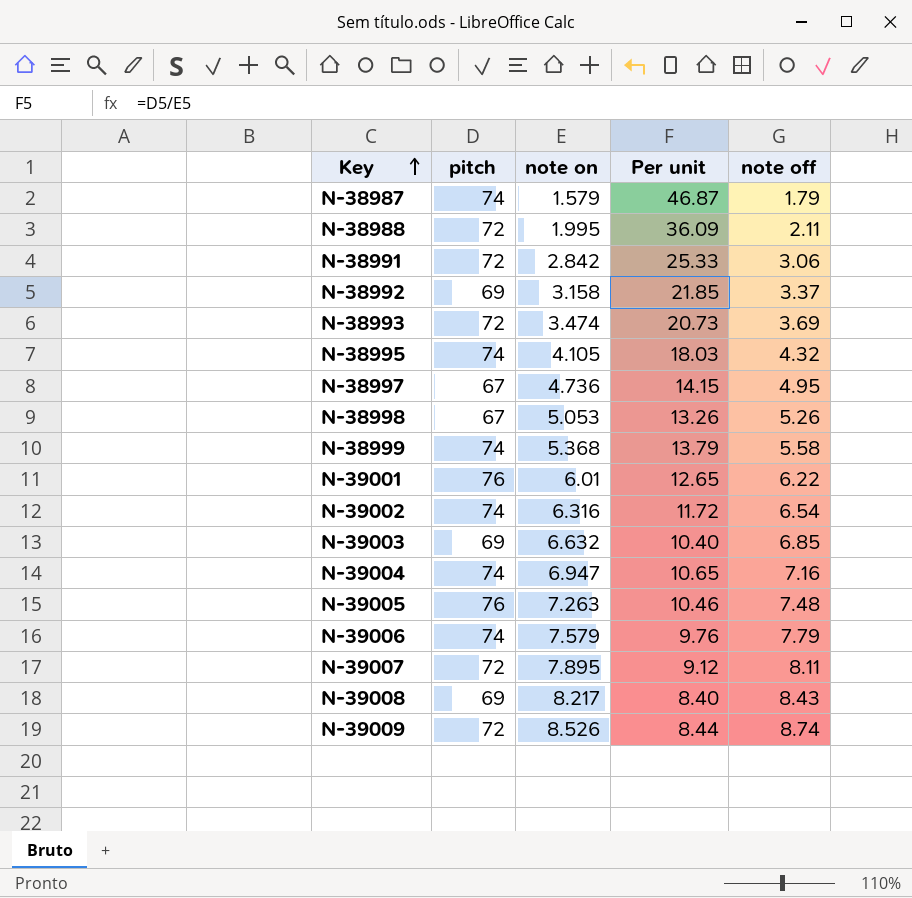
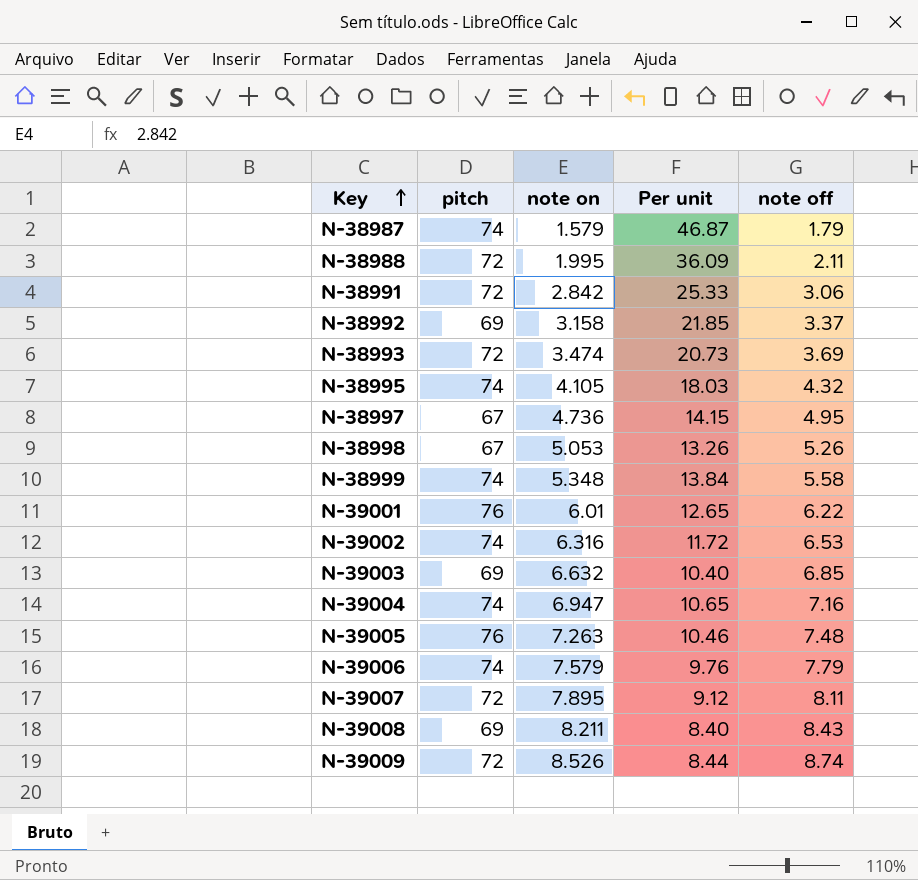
N-38999 | note on: 5.368 -> 5.348
N-38999 | Per unit: 13.79 -> 13.84
N-39002 | note off: 6.54 -> 6.53
N-39008 | note on: 8.217 -> 8.211

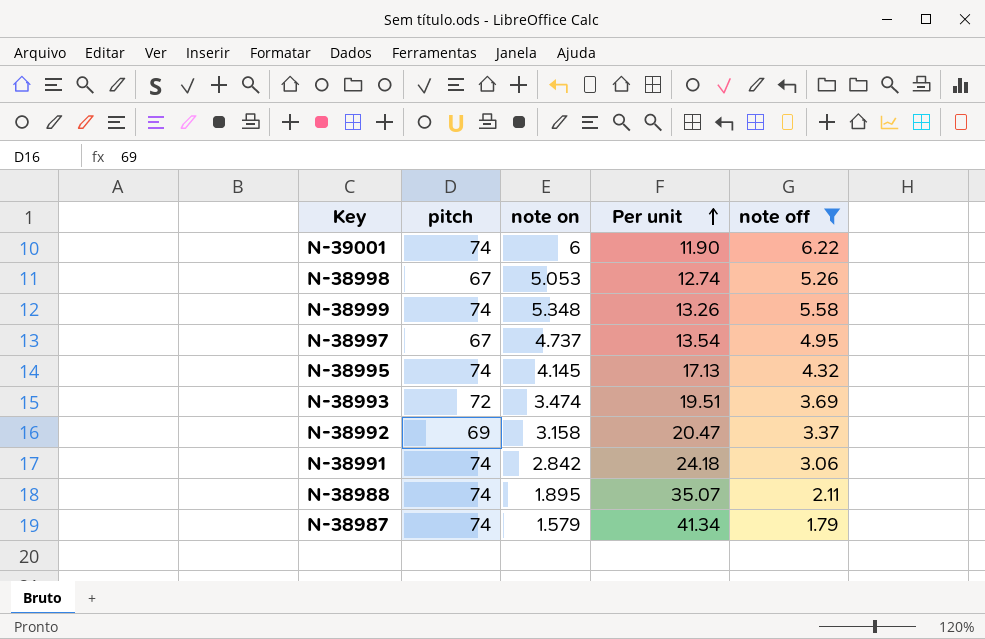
filter: none -> note off <= 6.22
row order: Key ascending -> Per unit ascending
column Per unit | formula: [pitch] / [note on] -> [pitch] / [note off]
N-39001 | pitch: 76 -> 74
N-39001 | note on: 6.01 -> 6
N-38997 | note on: 4.736 -> 4.737
N-38995 | note on: 4.105 -> 4.145
N-38991 | pitch: 72 -> 74
N-38988 | pitch: 72 -> 74
N-38988 | note on: 1.995 -> 1.895

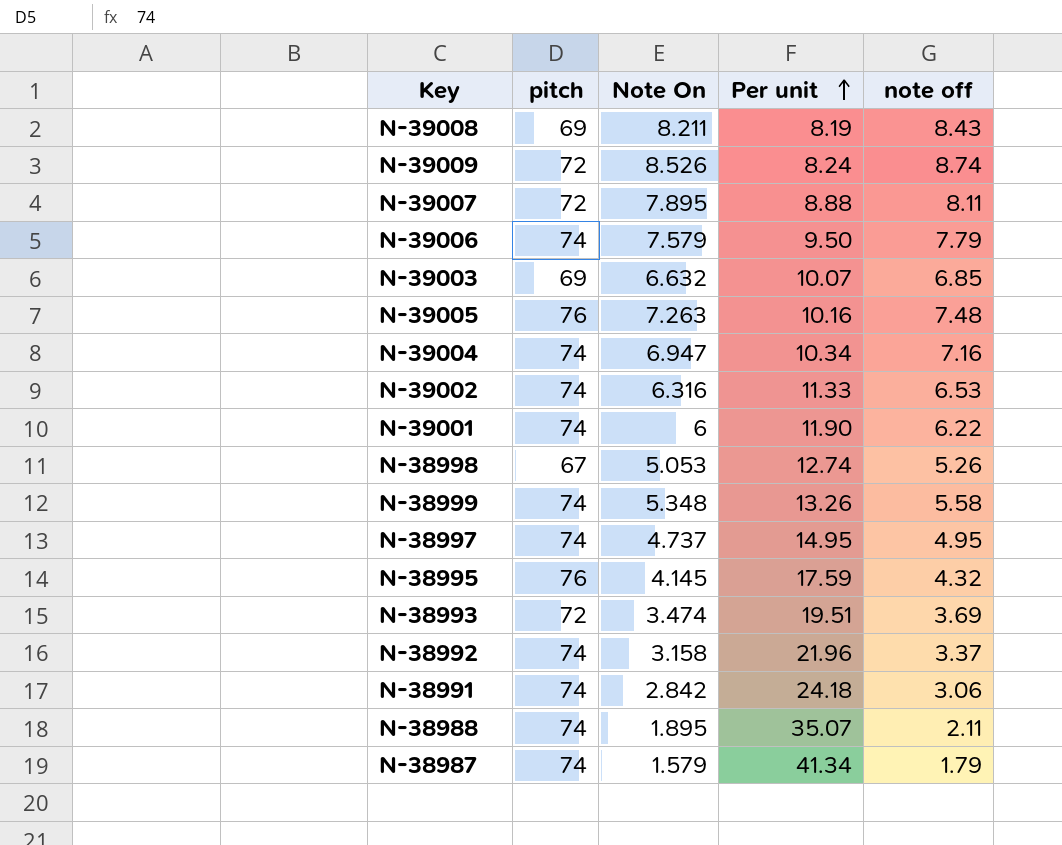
filter: note off <= 6.22 -> none
column name: note on -> Note On
N-38997 | pitch: 67 -> 74
N-38997 | Per unit: 13.54 -> 14.95
N-38995 | pitch: 74 -> 76
N-38995 | Per unit: 17.13 -> 17.59
N-38992 | pitch: 69 -> 74
N-38992 | Per unit: 20.47 -> 21.96

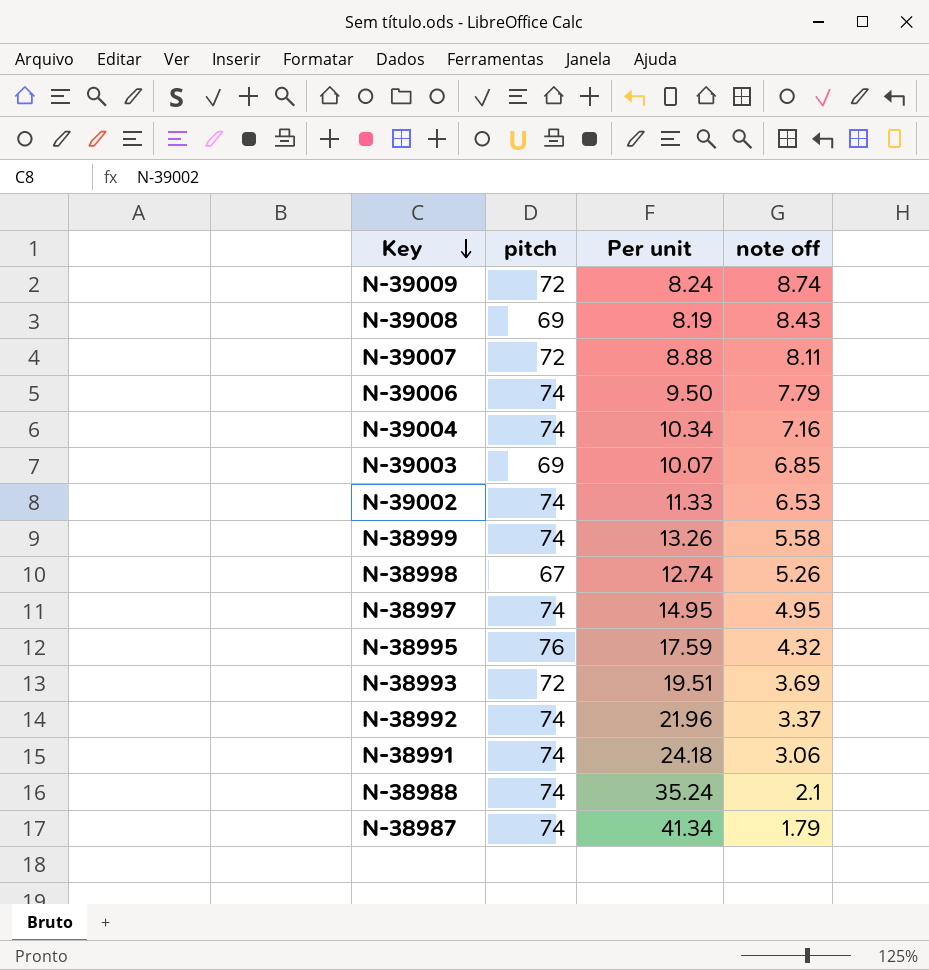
row order: Per unit ascending -> Key descending
column Note On | position: 3 -> none
row N-39005: 76 | 7.263 | 10.16 | 7.48 -> none
row N-39001: 74 | 6 | 11.90 | 6.22 -> none
N-38988 | Per unit: 35.07 -> 35.24
N-38988 | note off: 2.11 -> 2.1

